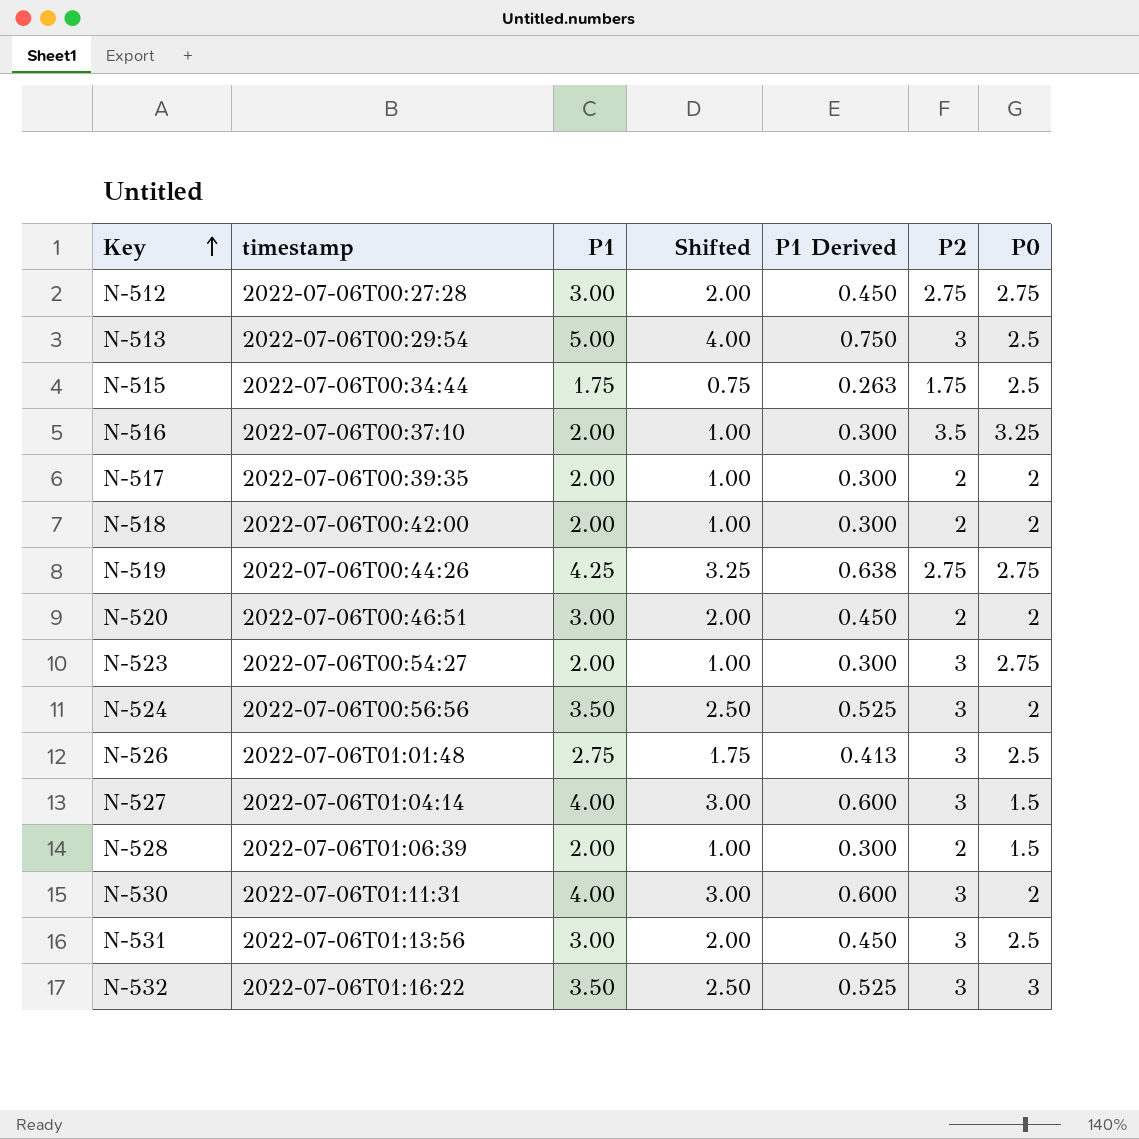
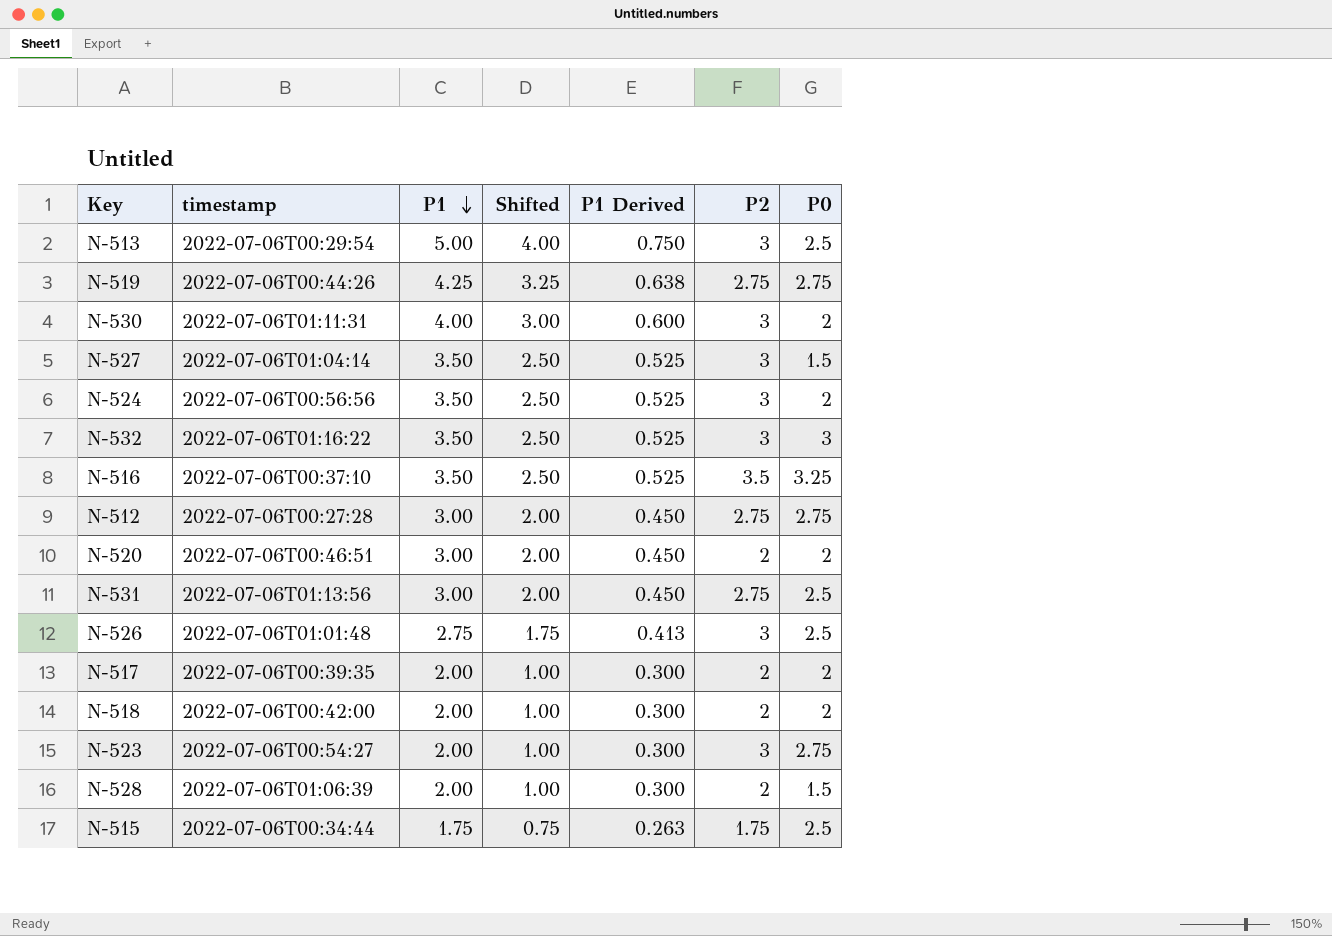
row order: Key ascending -> P1 descending
N-527 | P1: 4.00 -> 3.50
N-527 | Shifted: 3.00 -> 2.50
N-527 | P1 Derived: 0.600 -> 0.525
N-516 | P1: 2.00 -> 3.50
N-516 | Shifted: 1.00 -> 2.50
N-516 | P1 Derived: 0.300 -> 0.525
N-531 | P2: 3 -> 2.75

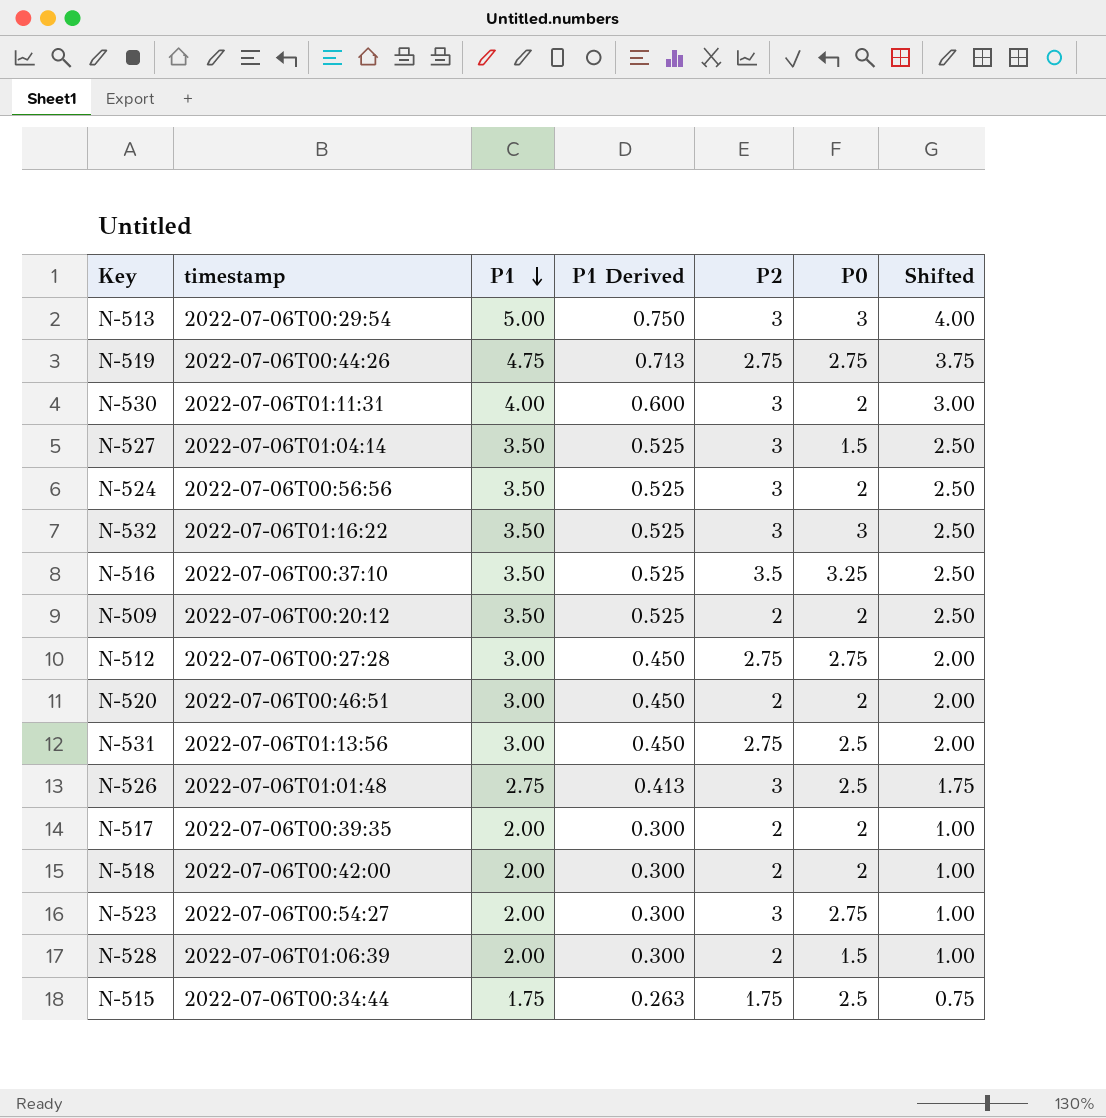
column Shifted | position: 4 -> 7
N-513 | P0: 2.5 -> 3
N-519 | P1: 4.25 -> 4.75
N-519 | P1 Derived: 0.638 -> 0.713
N-519 | Shifted: 3.25 -> 3.75
row N-509: none -> 2022-07-06T00:20:12 | 3.50 | 0.525 | 2 | 2 | 2.50

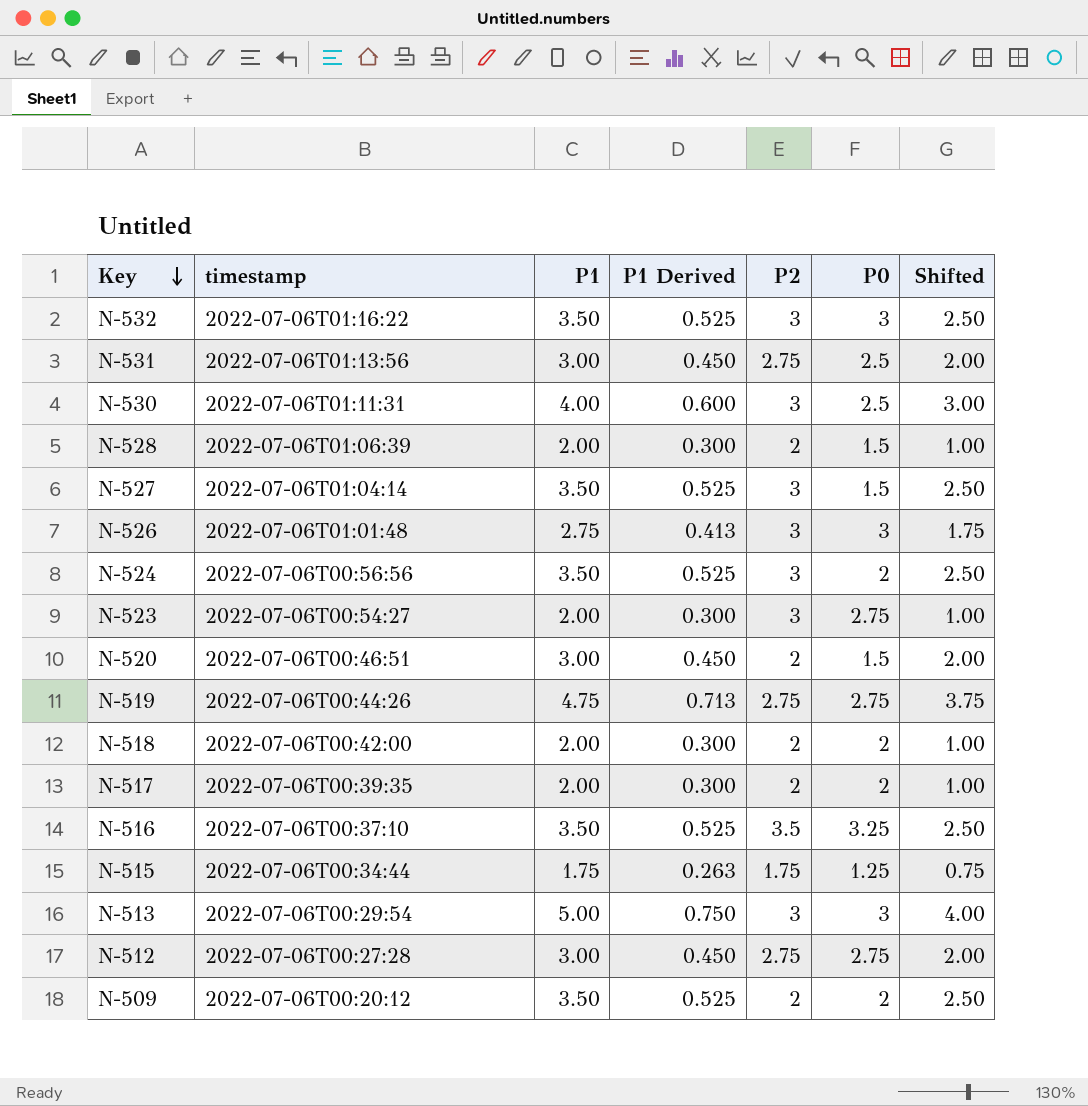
row order: P1 descending -> Key descending
N-530 | P0: 2 -> 2.5
N-526 | P0: 2.5 -> 3
N-520 | P0: 2 -> 1.5
N-515 | P0: 2.5 -> 1.25

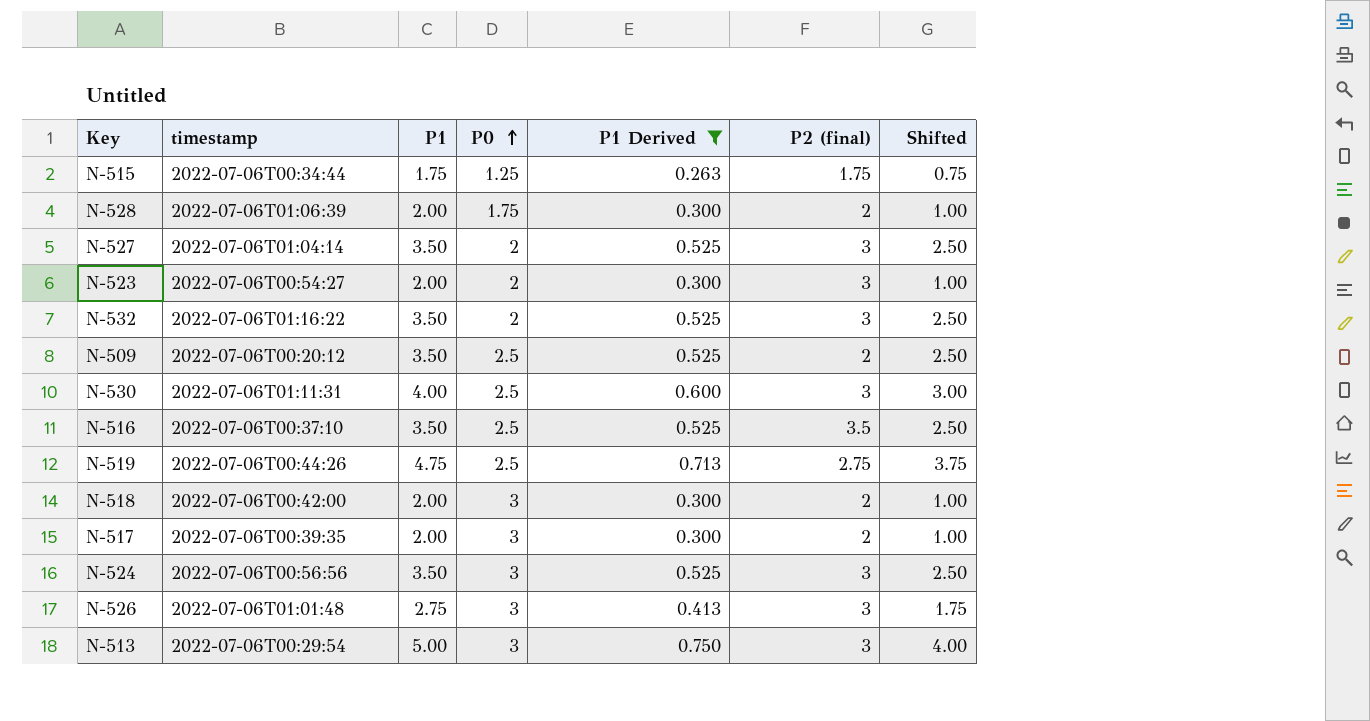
filter: none -> P1 Derived != 0.450
row order: Key descending -> P0 ascending
column P0 | position: 6 -> 4
column name: P2 -> P2 (final)
N-528 | P0: 1.5 -> 1.75
N-527 | P0: 1.5 -> 2
N-523 | P0: 2.75 -> 2
N-532 | P0: 3 -> 2
N-509 | P0: 2 -> 2.5
N-516 | P0: 3.25 -> 2.5
N-519 | P0: 2.75 -> 2.5
N-518 | P0: 2 -> 3
N-517 | P0: 2 -> 3
N-524 | P0: 2 -> 3

